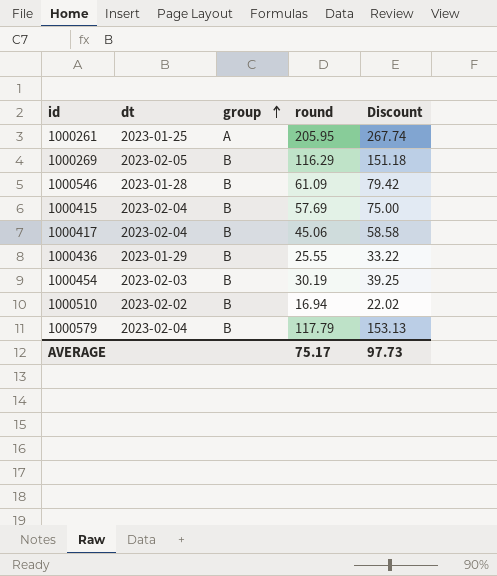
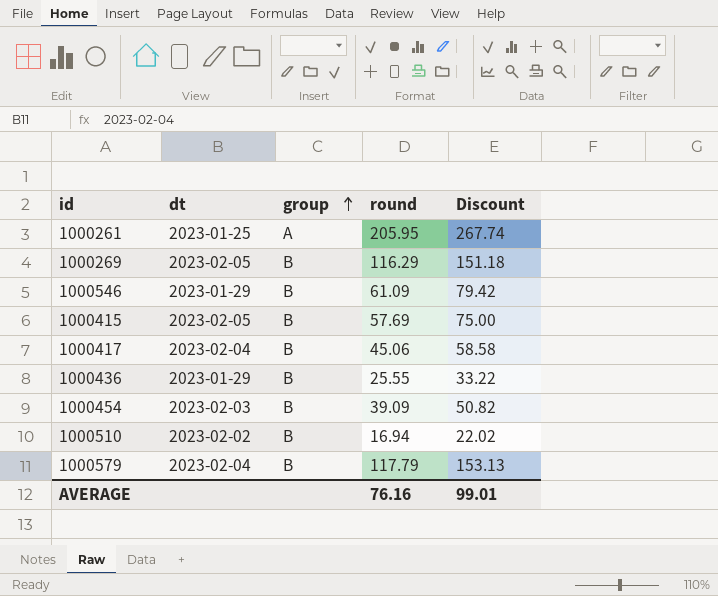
1000546 | dt: 2023-01-28 -> 2023-01-29
1000415 | dt: 2023-02-04 -> 2023-02-05
1000454 | round: 30.19 -> 39.09
1000454 | Discount: 39.25 -> 50.82
AVERAGE | round: 75.17 -> 76.16
AVERAGE | Discount: 97.73 -> 99.01

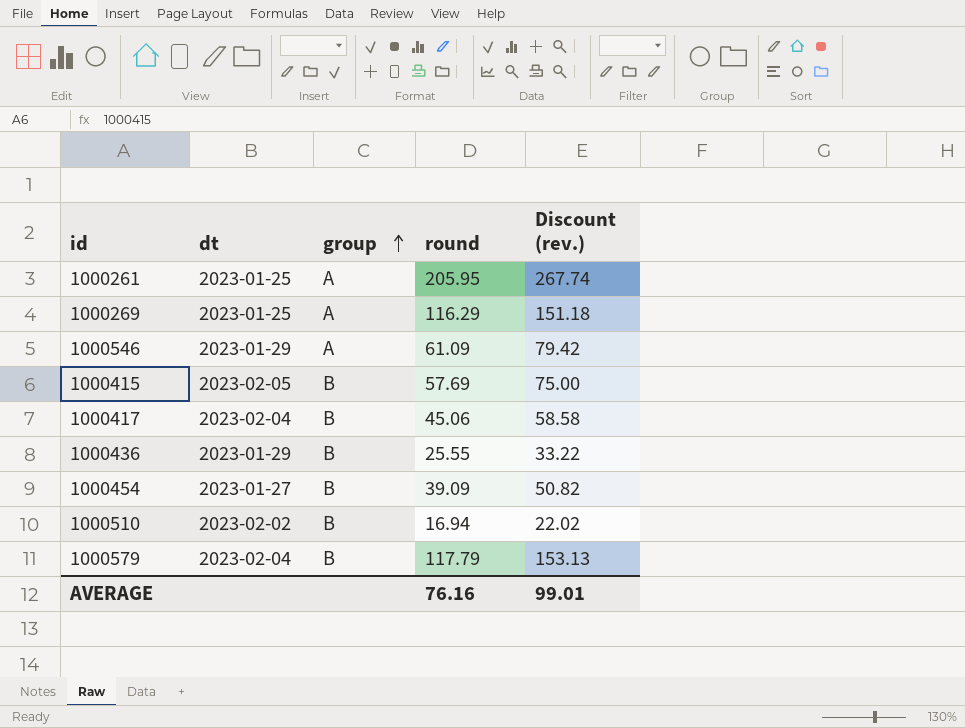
column name: Discount -> Discount (rev.)
1000269 | dt: 2023-02-05 -> 2023-01-25
1000269 | group: B -> A
1000546 | group: B -> A
1000454 | dt: 2023-02-03 -> 2023-01-27

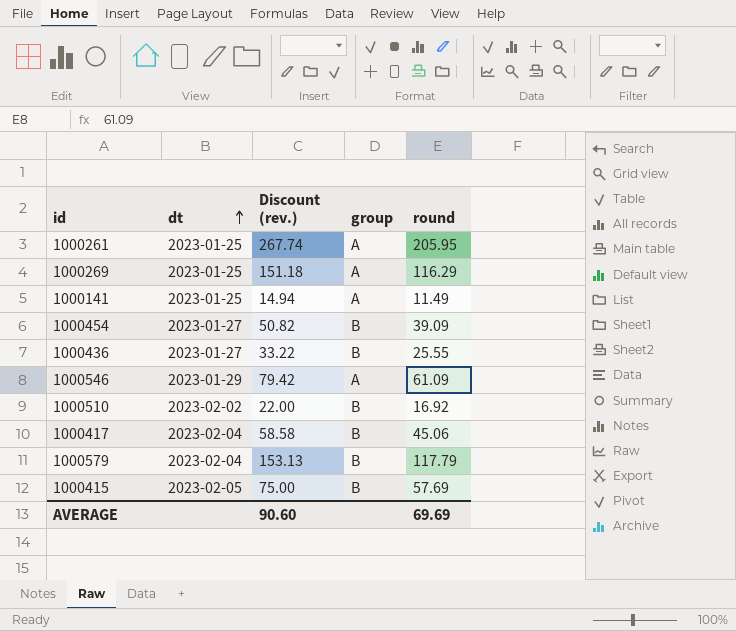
row order: group ascending -> dt ascending
column Discount (rev.) | position: 5 -> 3
row 1000141: none -> 2023-01-25 | 14.94 | A | 11.49
1000436 | dt: 2023-01-29 -> 2023-01-27
1000510 | Discount (rev.): 22.02 -> 22.00
1000510 | round: 16.94 -> 16.92
AVERAGE | Discount (rev.): 99.01 -> 90.60
AVERAGE | round: 76.16 -> 69.69

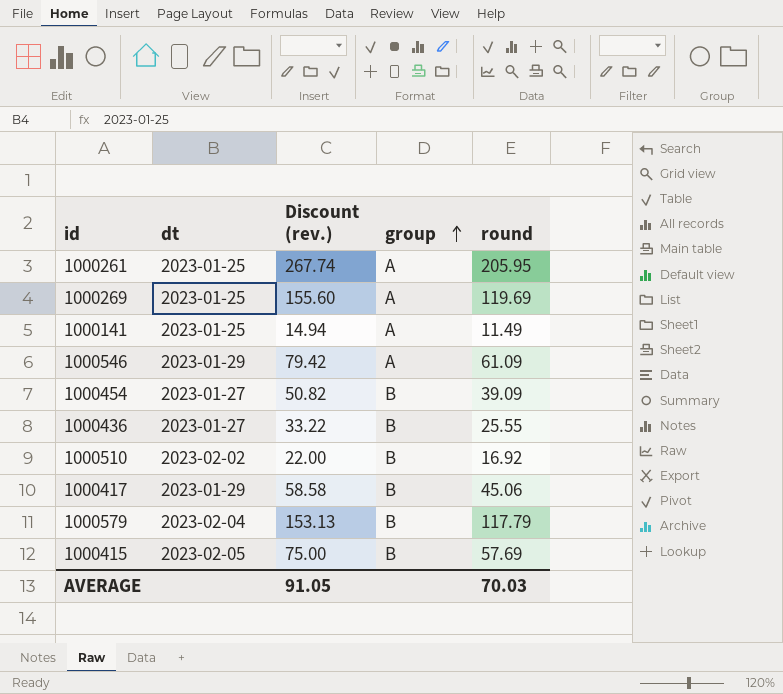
row order: dt ascending -> group ascending
1000269 | Discount (rev.): 151.18 -> 155.60
1000269 | round: 116.29 -> 119.69
1000417 | dt: 2023-02-04 -> 2023-01-29
AVERAGE | Discount (rev.): 90.60 -> 91.05
AVERAGE | round: 69.69 -> 70.03

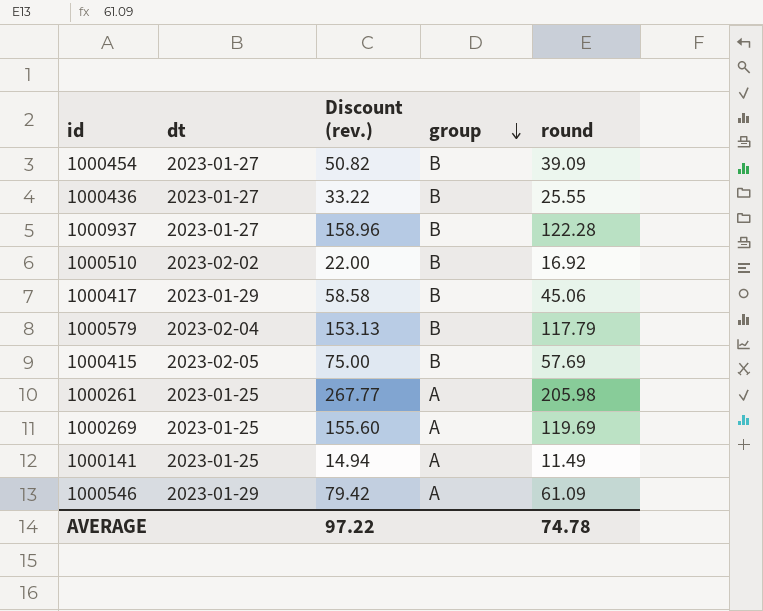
row order: group ascending -> group descending
row 1000937: none -> 2023-01-27 | 158.96 | B | 122.28
1000261 | Discount (rev.): 267.74 -> 267.77
1000261 | round: 205.95 -> 205.98
AVERAGE | Discount (rev.): 91.05 -> 97.22
AVERAGE | round: 70.03 -> 74.78

